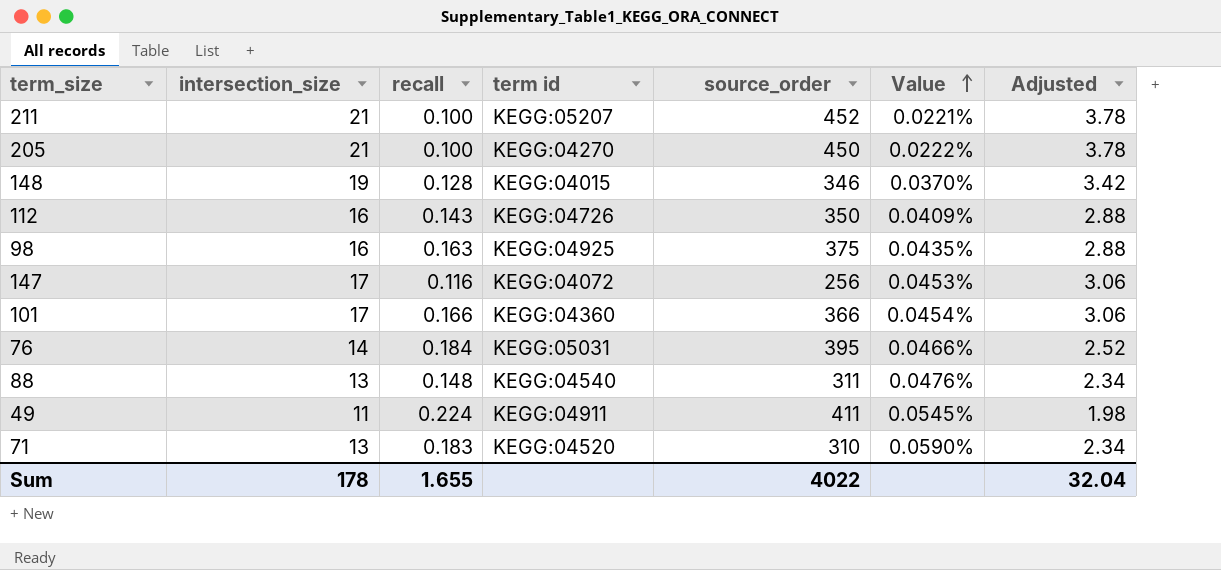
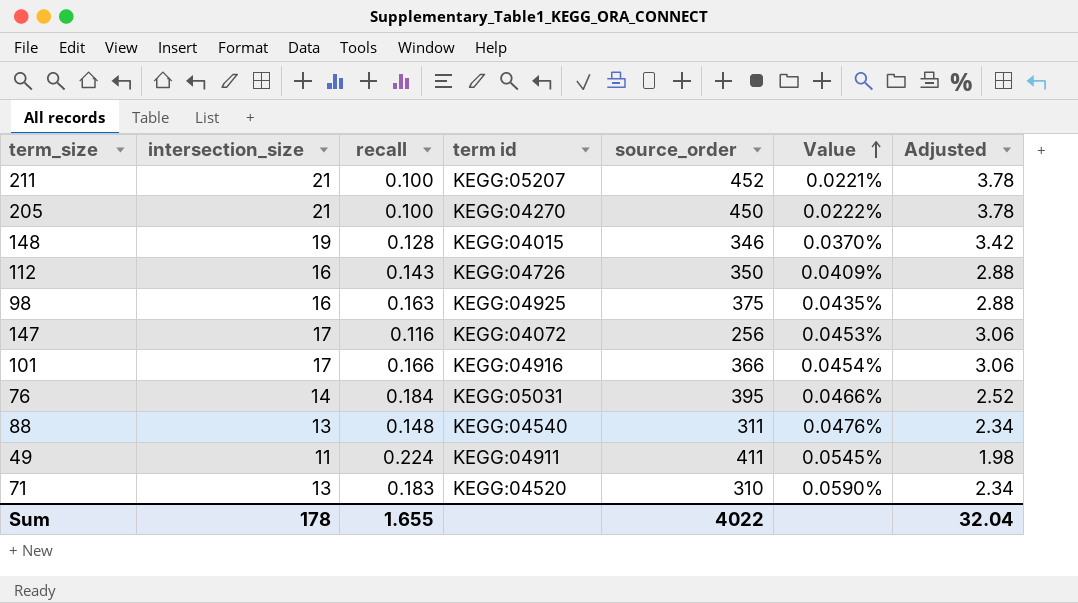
101 | term id: KEGG:04360 -> KEGG:04916

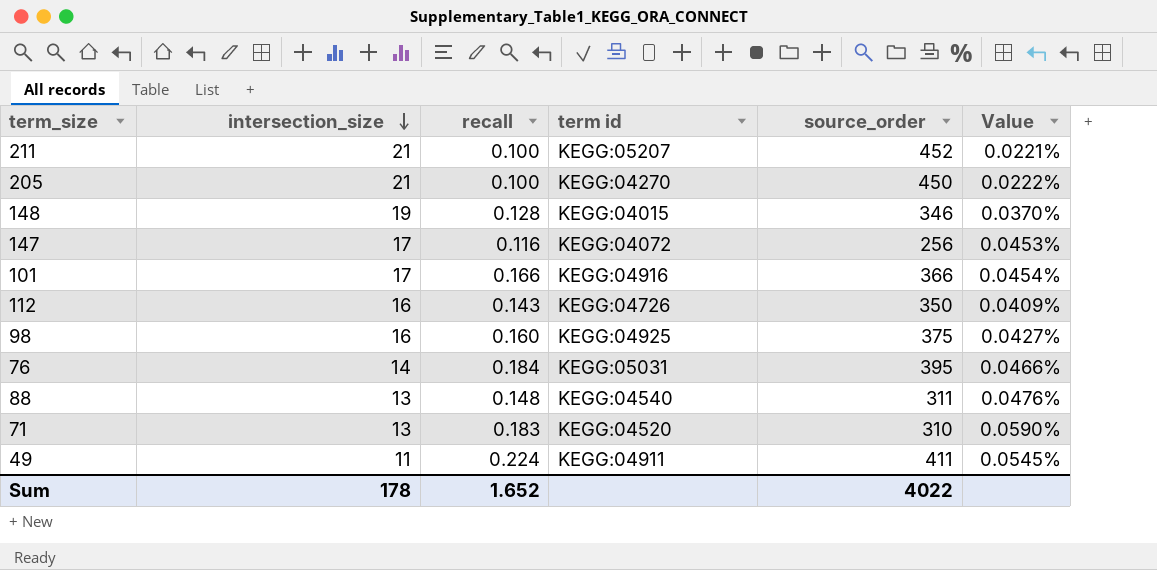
row order: Value ascending -> intersection_size descending
column Adjusted | formula: [intersection_size] * 0.18 -> none
98 | recall: 0.163 -> 0.160
98 | Value: 0.0435% -> 0.0427%
Sum | recall: 1.655 -> 1.652

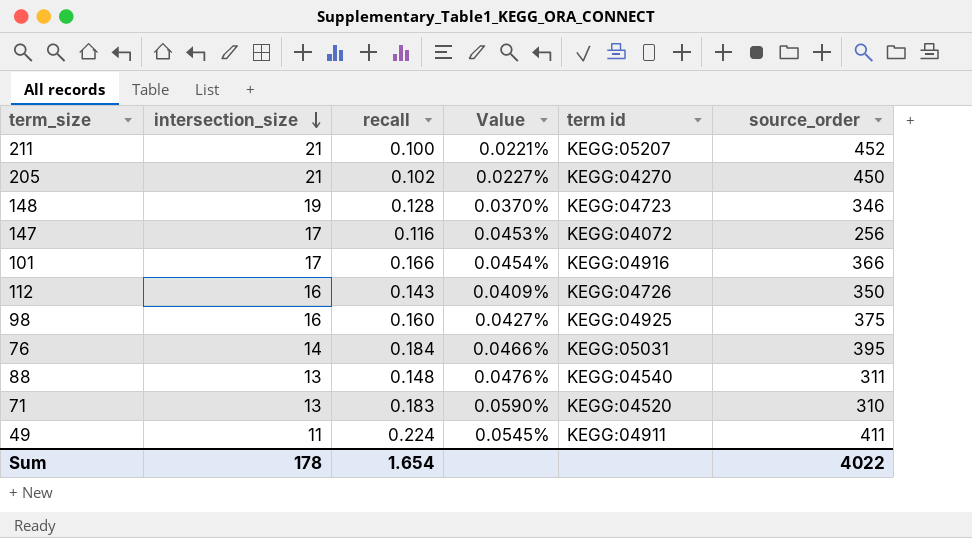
column Value | position: 6 -> 4
205 | recall: 0.100 -> 0.102
205 | Value: 0.0222% -> 0.0227%
148 | term id: KEGG:04015 -> KEGG:04723
Sum | recall: 1.652 -> 1.654

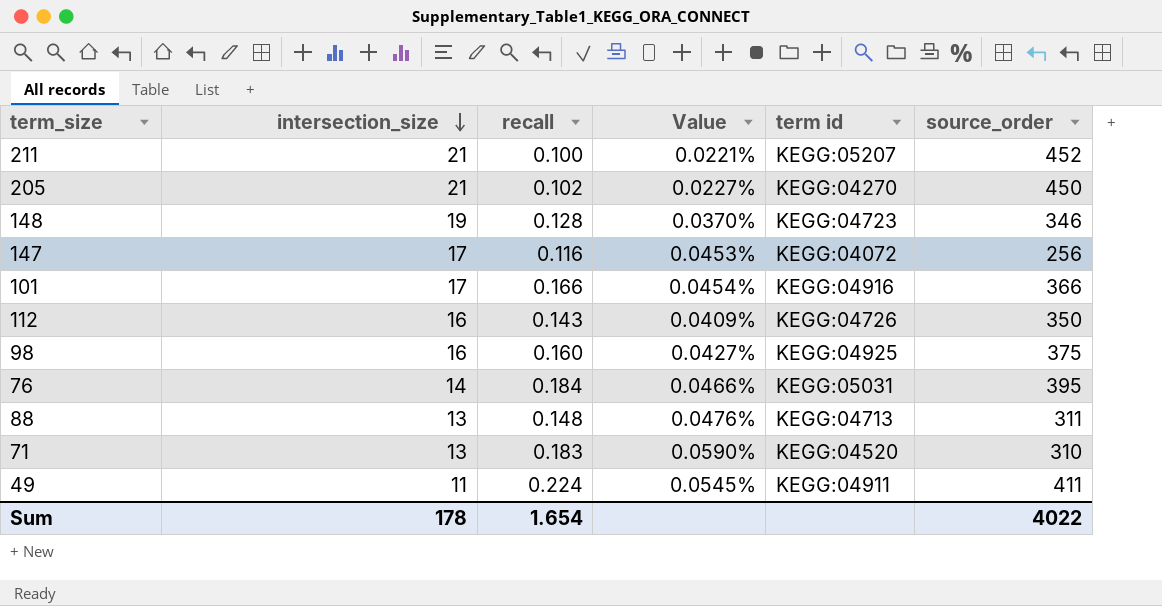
88 | term id: KEGG:04540 -> KEGG:04713

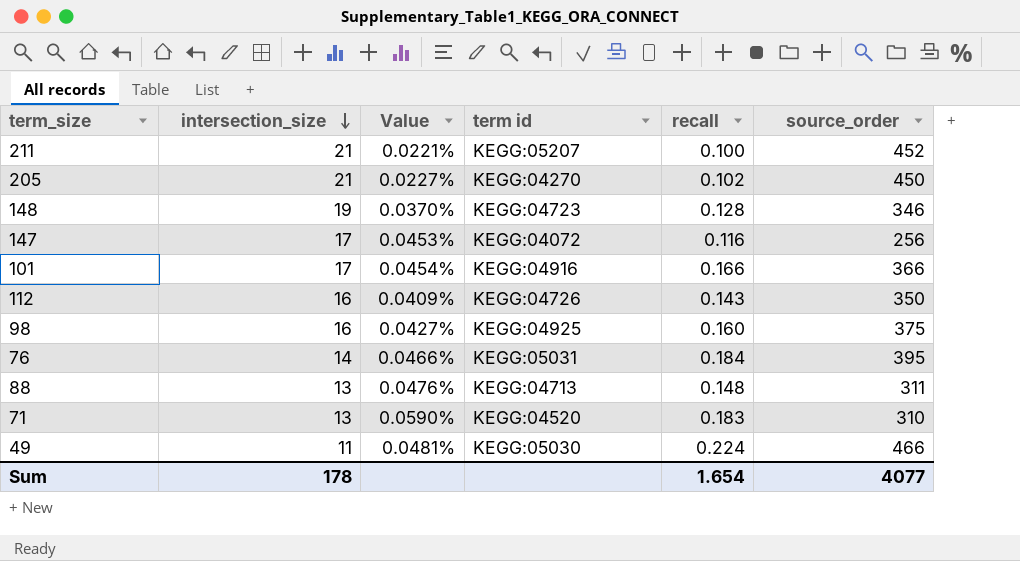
column recall | position: 3 -> 5
49 | Value: 0.0545% -> 0.0481%
49 | term id: KEGG:04911 -> KEGG:05030
49 | source_order: 411 -> 466
Sum | source_order: 4022 -> 4077

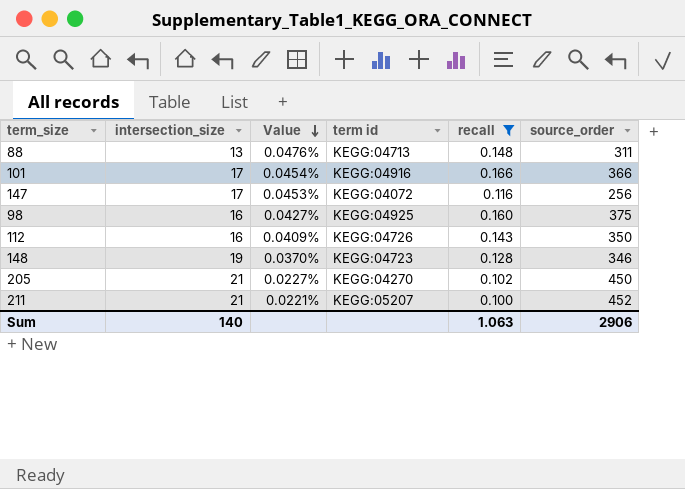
filter: none -> recall <= 0.166
row order: intersection_size descending -> Value descending
Sum | intersection_size: 178 -> 140
Sum | recall: 1.654 -> 1.063
Sum | source_order: 4077 -> 2906

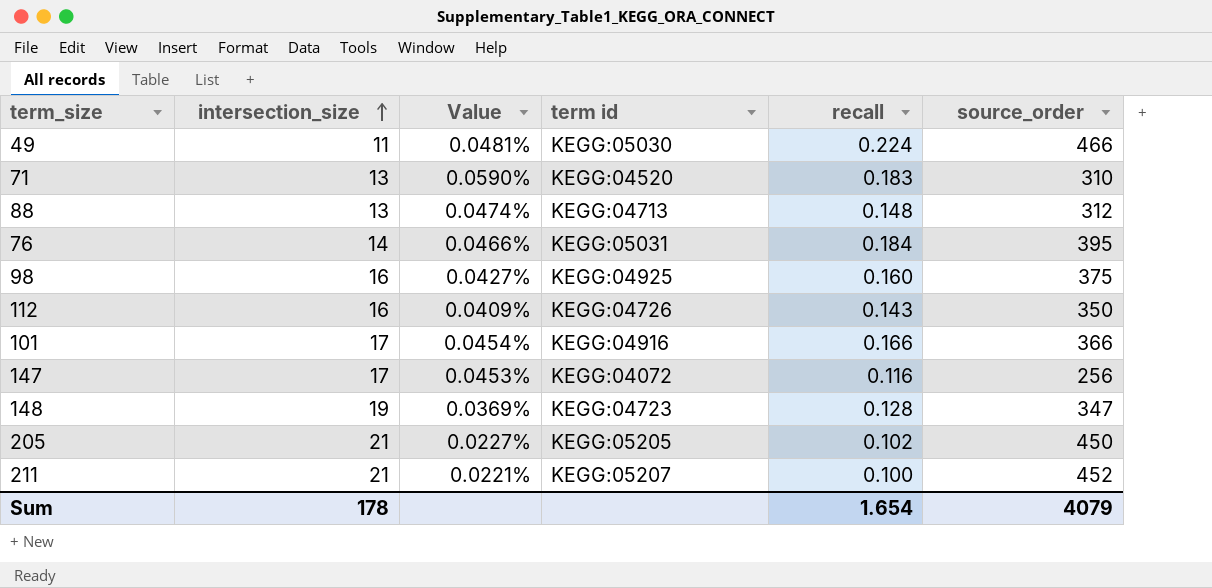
filter: recall <= 0.166 -> none
row order: Value descending -> intersection_size ascending
88 | Value: 0.0476% -> 0.0474%
88 | source_order: 311 -> 312
148 | Value: 0.0370% -> 0.0369%
148 | source_order: 346 -> 347
205 | term id: KEGG:04270 -> KEGG:05205
Sum | intersection_size: 140 -> 178
Sum | recall: 1.063 -> 1.654
Sum | source_order: 2906 -> 4079

